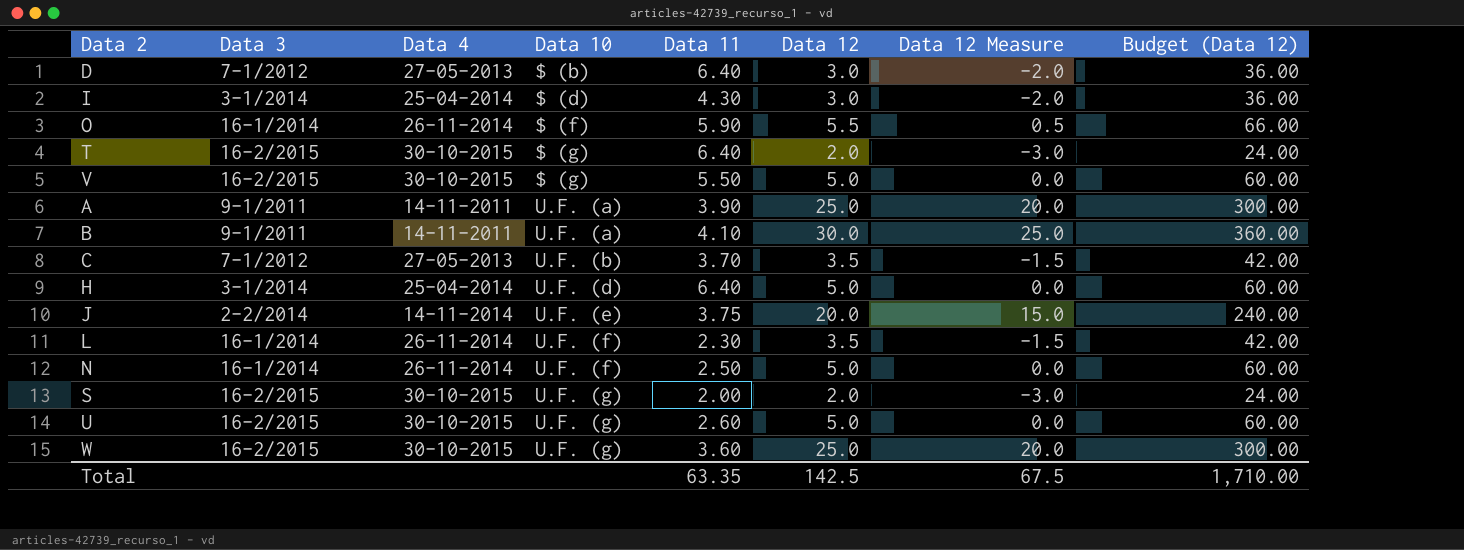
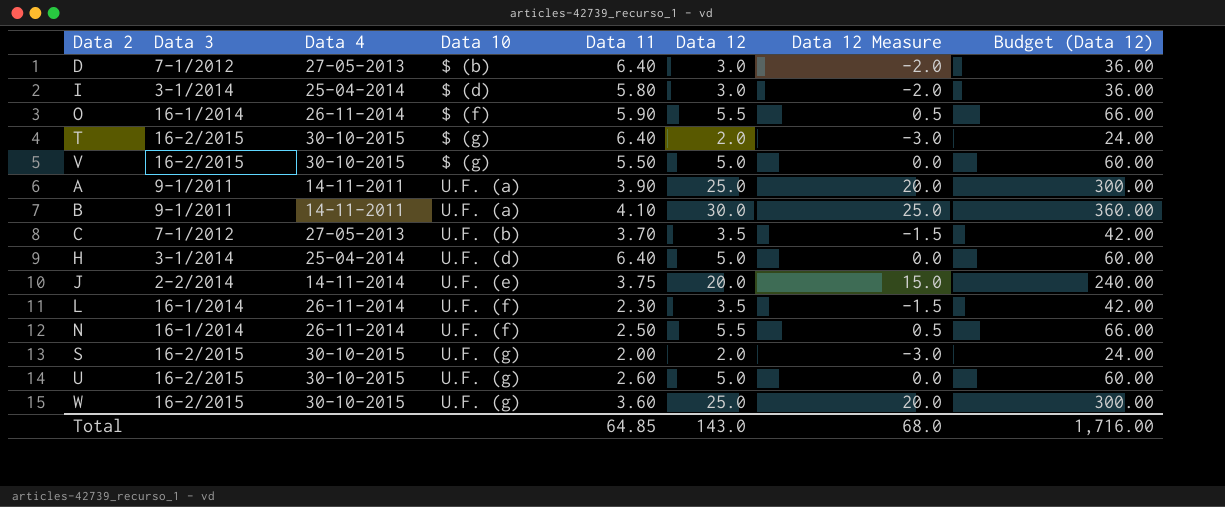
I | Data 11: 4.30 -> 5.80
N | Data 12: 5.0 -> 5.5
N | Data 12 Measure: 0.0 -> 0.5
N | Budget (Data 12): 60.00 -> 66.00
Total | Data 11: 63.35 -> 64.85
Total | Data 12: 142.5 -> 143.0
Total | Data 12 Measure: 67.5 -> 68.0
Total | Budget (Data 12): 1,710.00 -> 1,716.00

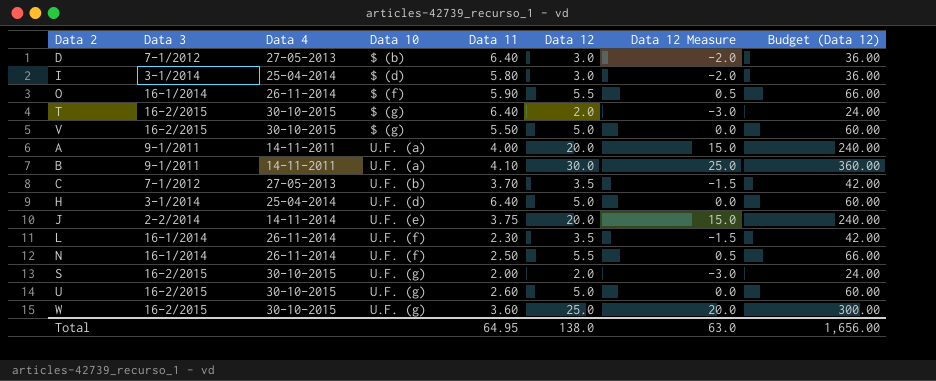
A | Data 11: 3.90 -> 4.00
A | Data 12: 25.0 -> 20.0
A | Data 12 Measure: 20.0 -> 15.0
A | Budget (Data 12): 300.00 -> 240.00
Total | Data 11: 64.85 -> 64.95
Total | Data 12: 143.0 -> 138.0
Total | Data 12 Measure: 68.0 -> 63.0
Total | Budget (Data 12): 1,716.00 -> 1,656.00

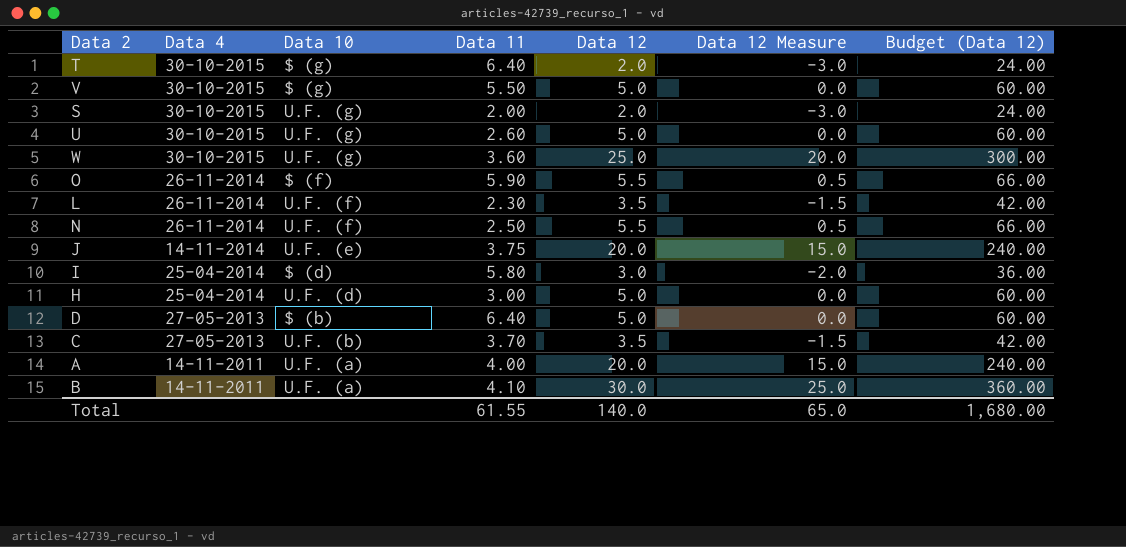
row order: Data 10 ascending -> Data 4 descending
column Data 3 | position: 2 -> none
H | Data 11: 6.40 -> 3.00
D | Data 12: 3.0 -> 5.0
D | Data 12 Measure: -2.0 -> 0.0
D | Budget (Data 12): 36.00 -> 60.00
Total | Data 11: 64.95 -> 61.55
Total | Data 12: 138.0 -> 140.0
Total | Data 12 Measure: 63.0 -> 65.0
Total | Budget (Data 12): 1,656.00 -> 1,680.00

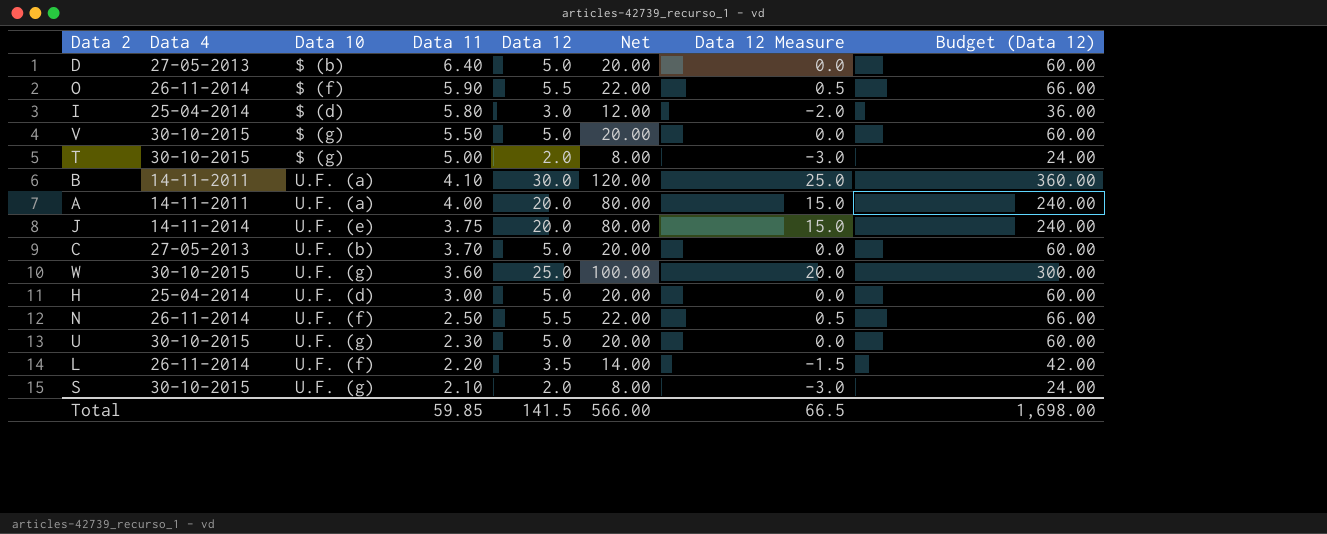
row order: Data 4 descending -> Data 11 descending
column Net | formula: none -> [Data 12] * 4
T | Data 11: 6.40 -> 5.00
C | Data 12: 3.5 -> 5.0
C | Data 12 Measure: -1.5 -> 0.0
C | Budget (Data 12): 42.00 -> 60.00
U | Data 11: 2.60 -> 2.30
L | Data 11: 2.30 -> 2.20
S | Data 11: 2.00 -> 2.10
Total | Data 11: 61.55 -> 59.85
Total | Data 12: 140.0 -> 141.5
Total | Data 12 Measure: 65.0 -> 66.5
Total | Budget (Data 12): 1,680.00 -> 1,698.00

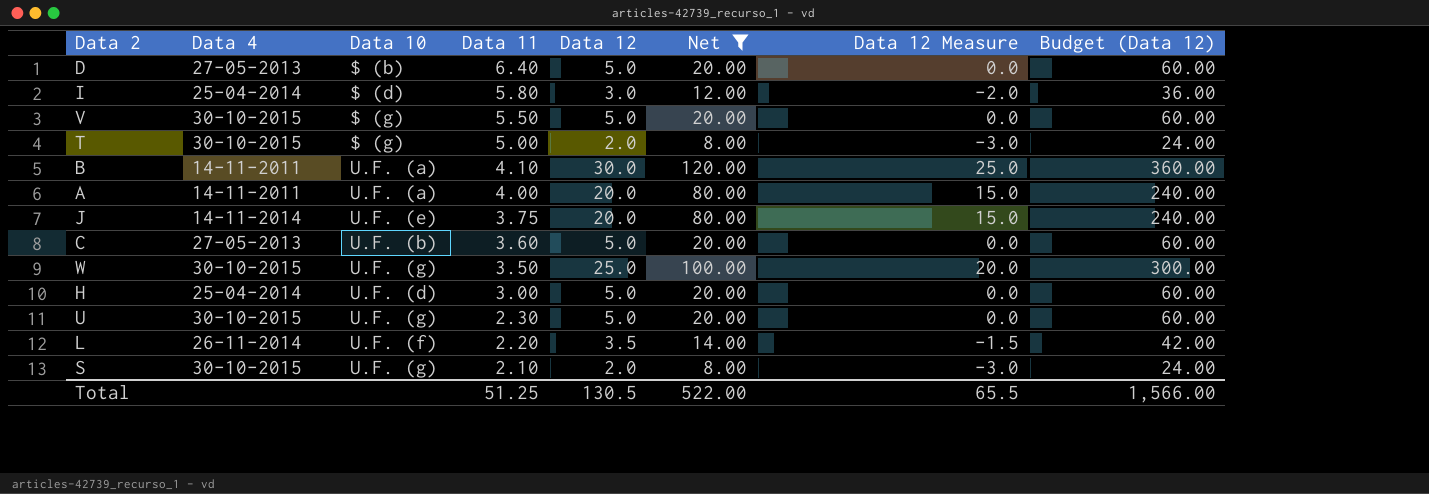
filter: none -> Net != 22.00
C | Data 11: 3.70 -> 3.60
W | Data 11: 3.60 -> 3.50
Total | Data 11: 59.85 -> 51.25
Total | Data 12: 141.5 -> 130.5
Total | Net: 566.00 -> 522.00
Total | Data 12 Measure: 66.5 -> 65.5
Total | Budget (Data 12): 1,698.00 -> 1,566.00

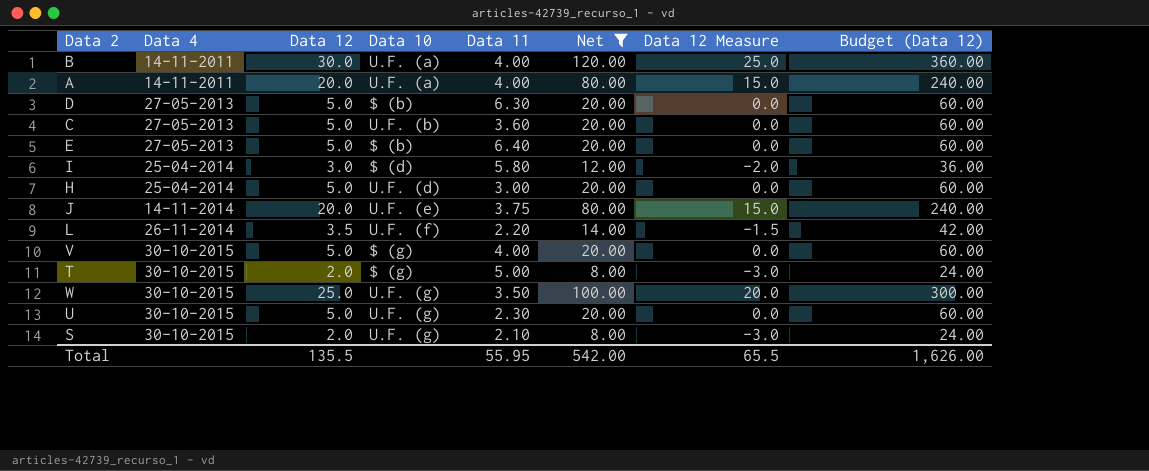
row order: Data 11 descending -> Data 4 ascending
column Data 12 | position: 5 -> 3
B | Data 11: 4.10 -> 4.00
D | Data 11: 6.40 -> 6.30
row E: none -> 27-05-2013 | 5.0 | $ (b) | 6.40 | 20.00 | 0.0 | 60.00
V | Data 11: 5.50 -> 4.00
Total | Data 12: 130.5 -> 135.5
Total | Data 11: 51.25 -> 55.95
Total | Net: 522.00 -> 542.00
Total | Budget (Data 12): 1,566.00 -> 1,626.00

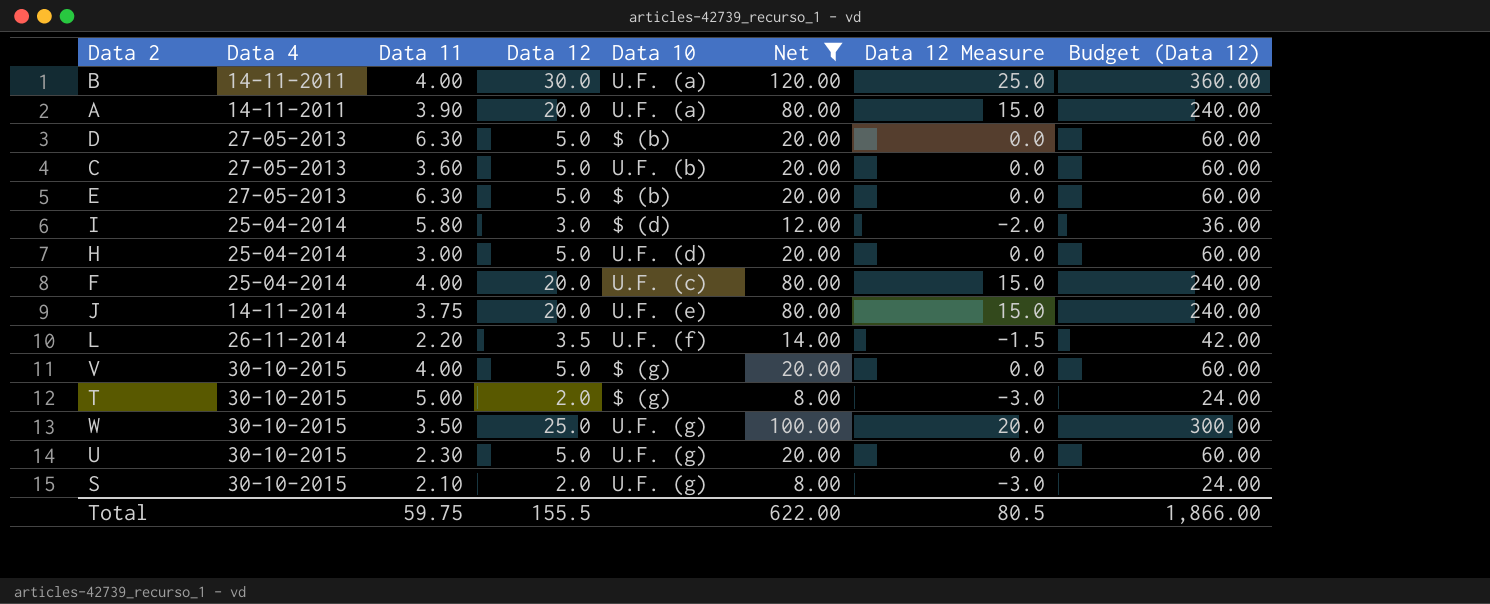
column Data 11 | position: 5 -> 3
A | Data 11: 4.00 -> 3.90
E | Data 11: 6.40 -> 6.30
row F: none -> 25-04-2014 | 4.00 | 20.0 | U.F. (c) | 80.00 | 15.0 | 240.00
Total | Data 11: 55.95 -> 59.75
Total | Data 12: 135.5 -> 155.5
Total | Net: 542.00 -> 622.00
Total | Data 12 Measure: 65.5 -> 80.5
Total | Budget (Data 12): 1,626.00 -> 1,866.00

